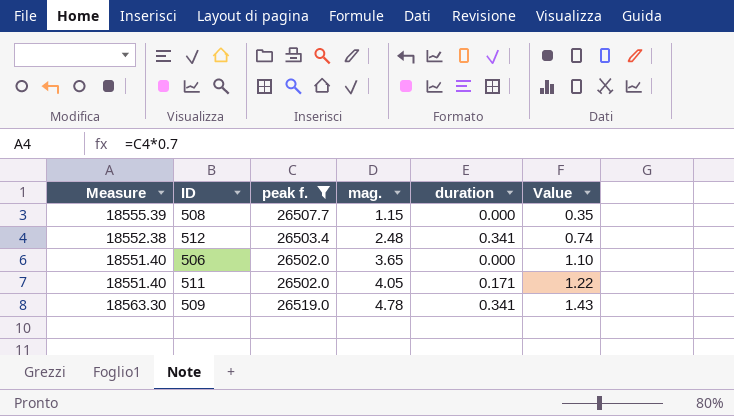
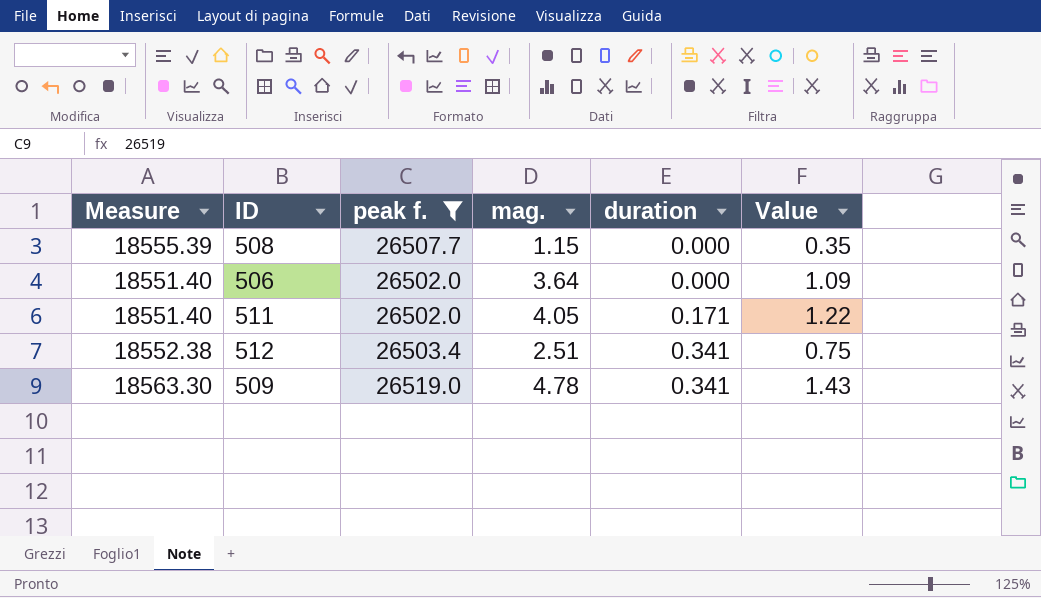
row order: mag. ascending -> duration ascending
506 | mag.: 3.65 -> 3.64
506 | Value: 1.10 -> 1.09
512 | mag.: 2.48 -> 2.51
512 | Value: 0.74 -> 0.75

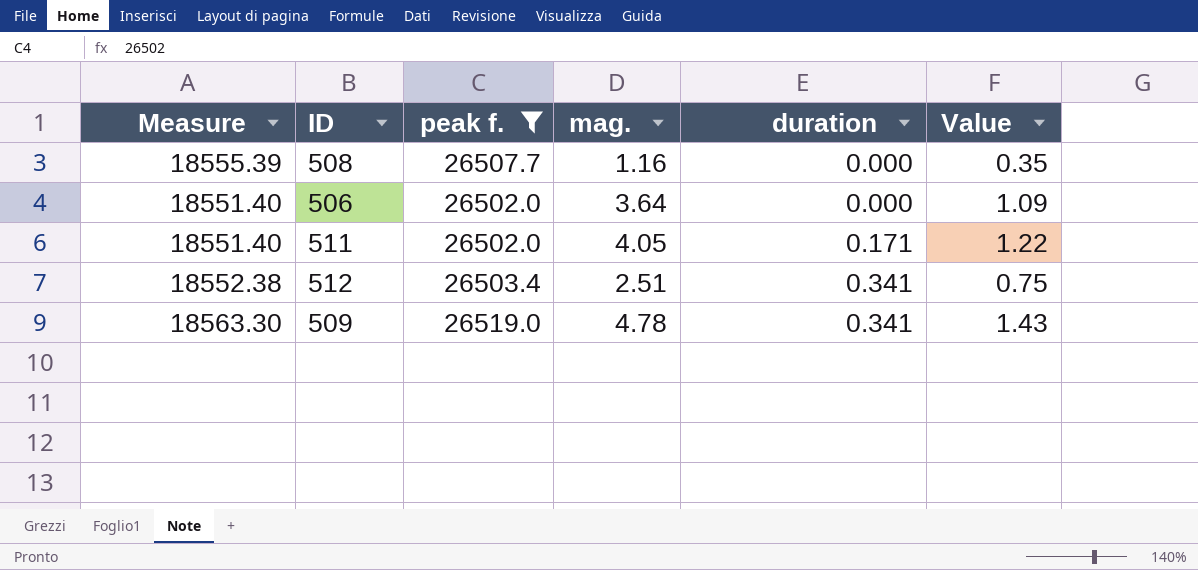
508 | mag.: 1.15 -> 1.16

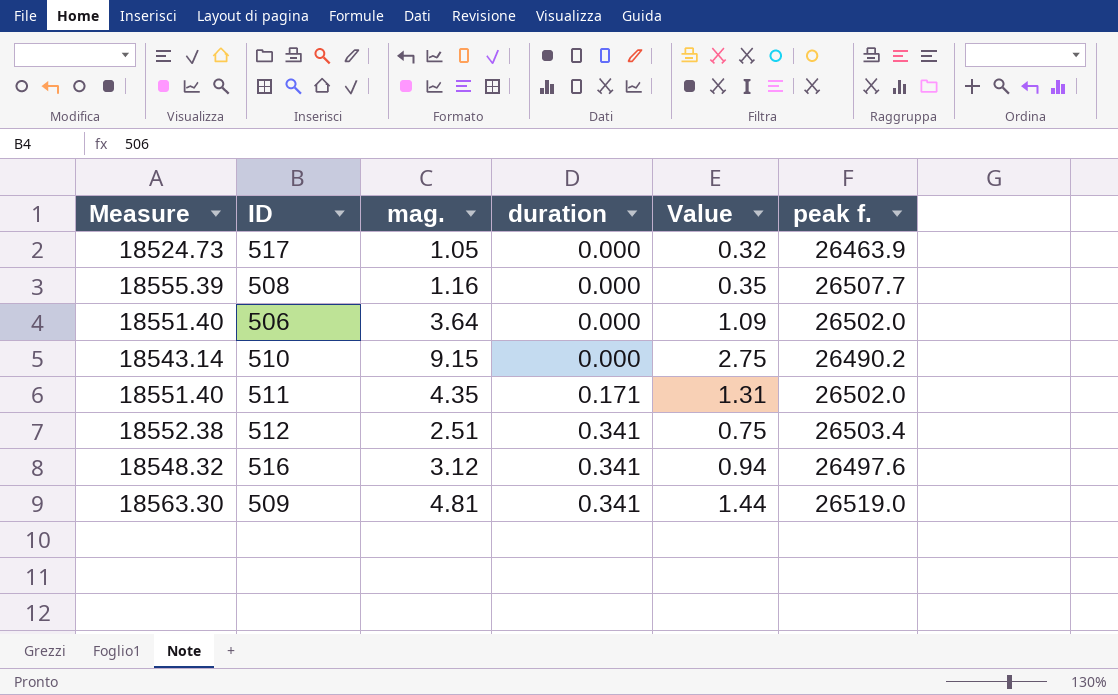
filter: peak f. >= 26502.0 -> none
column peak f. | position: 3 -> 6
511 | mag.: 4.05 -> 4.35
511 | Value: 1.22 -> 1.31
509 | mag.: 4.78 -> 4.81
509 | Value: 1.43 -> 1.44

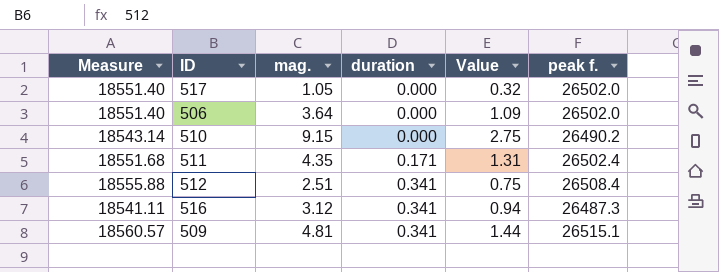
row 508: 18555.39 | 1.16 | 0.000 | 0.35 | 26507.7 -> none
517 | Measure: 18524.73 -> 18551.40
517 | peak f.: 26463.9 -> 26502.0
511 | Measure: 18551.40 -> 18551.68
511 | peak f.: 26502.0 -> 26502.4
512 | Measure: 18552.38 -> 18555.88
512 | peak f.: 26503.4 -> 26508.4
516 | Measure: 18548.32 -> 18541.11
516 | peak f.: 26497.6 -> 26487.3
509 | Measure: 18563.30 -> 18560.57
509 | peak f.: 26519.0 -> 26515.1

